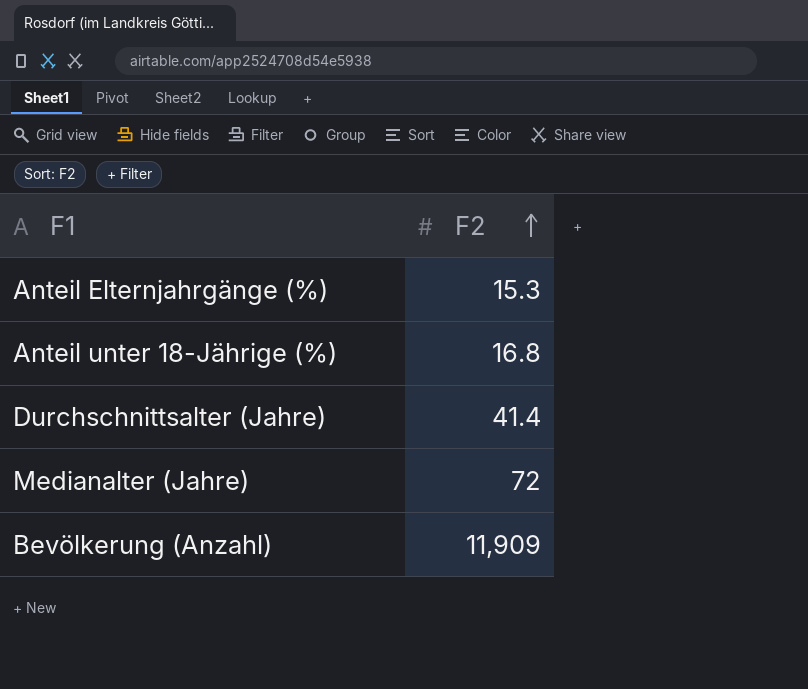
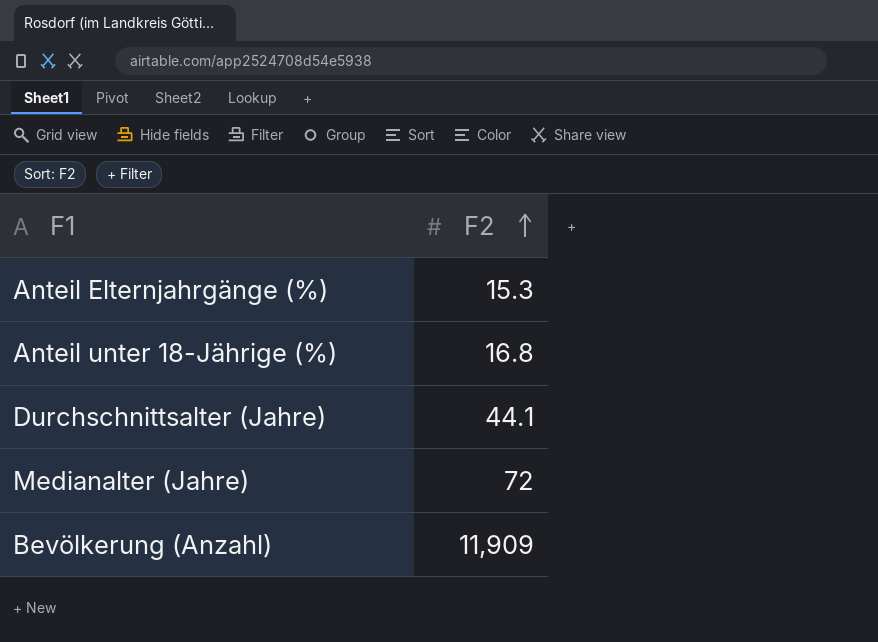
Durchschnittsalter (Jahre) | F2: 41.4 -> 44.1

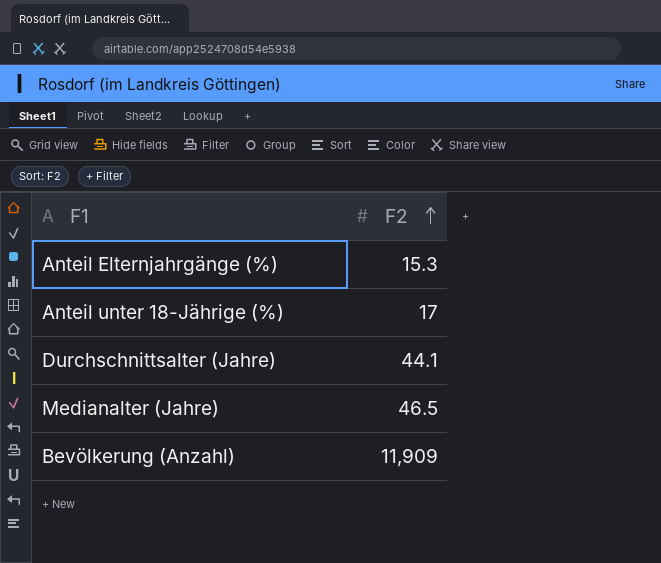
Anteil unter 18-Jährige (%) | F2: 16.8 -> 17
Medianalter (Jahre) | F2: 72 -> 46.5

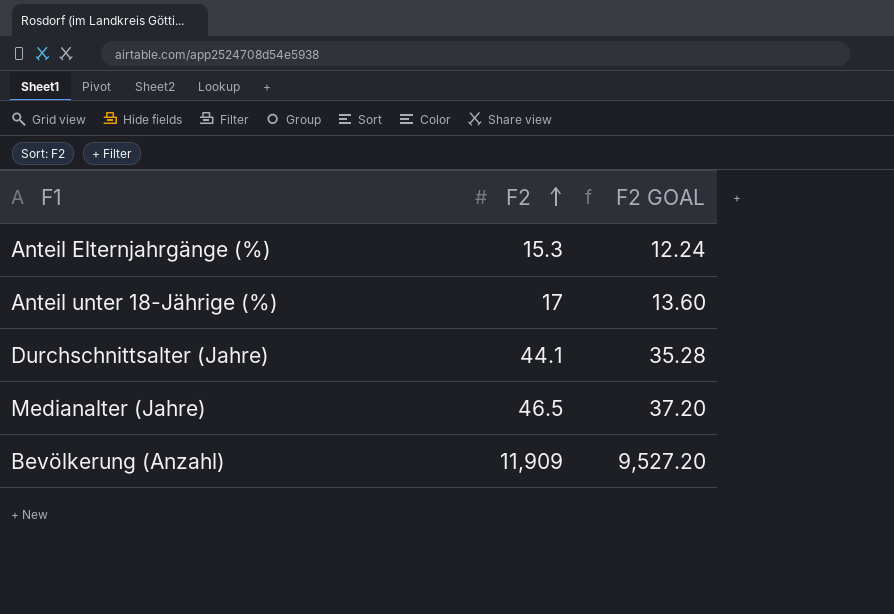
column F2 GOAL | formula: none -> [F2] * 0.8

